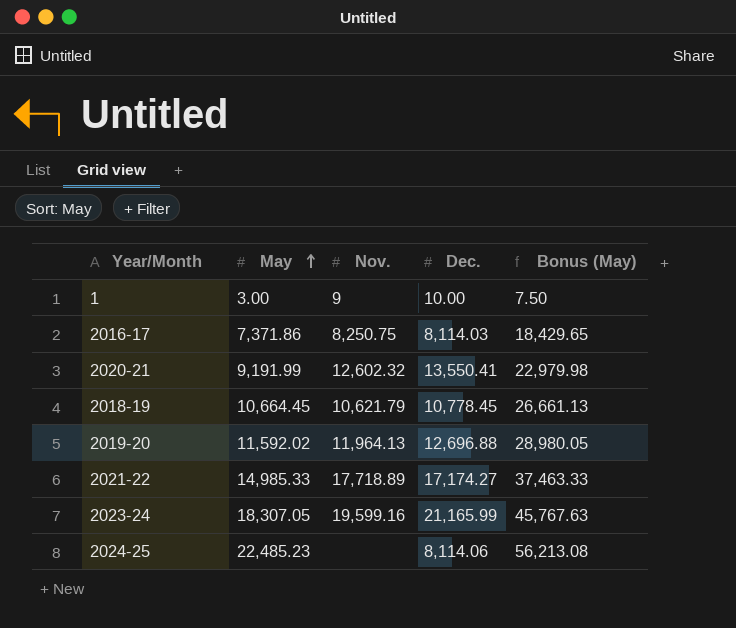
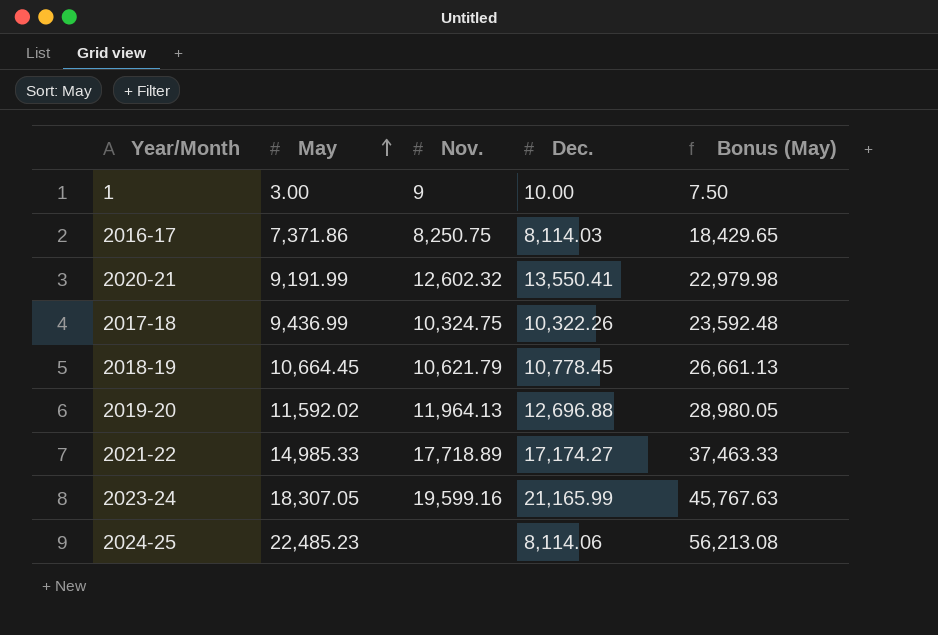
row 2017-18: none -> 9,436.99 | 10,324.75 | 10,322.26 | 23,592.48

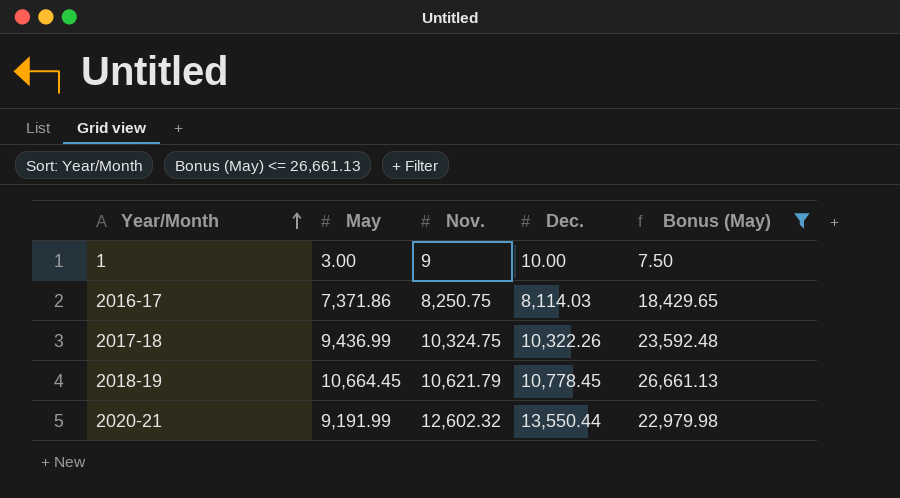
filter: none -> Bonus (May) <= 26,661.13
row order: May ascending -> Year/Month ascending
2020-21 | Dec.: 13,550.41 -> 13,550.44

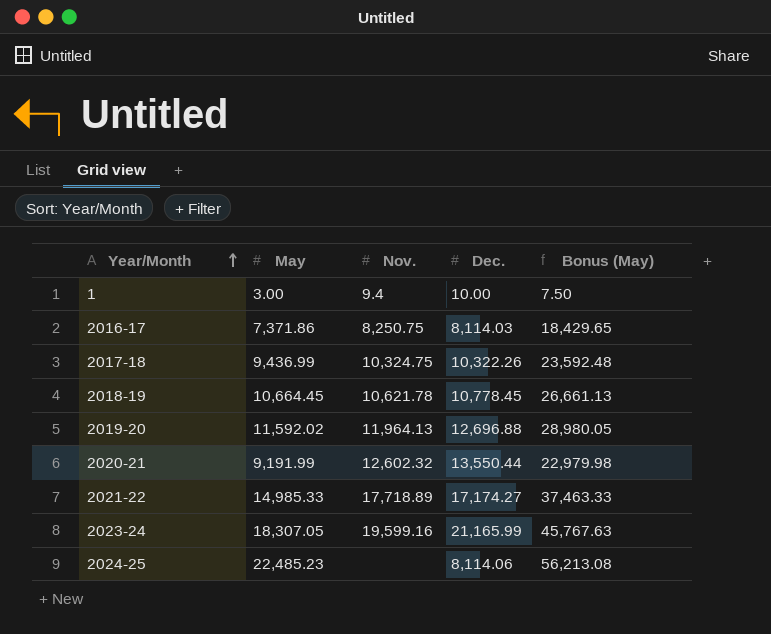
filter: Bonus (May) <= 26,661.13 -> none
1 | Nov.: 9 -> 9.4
2018-19 | Nov.: 10,621.79 -> 10,621.78

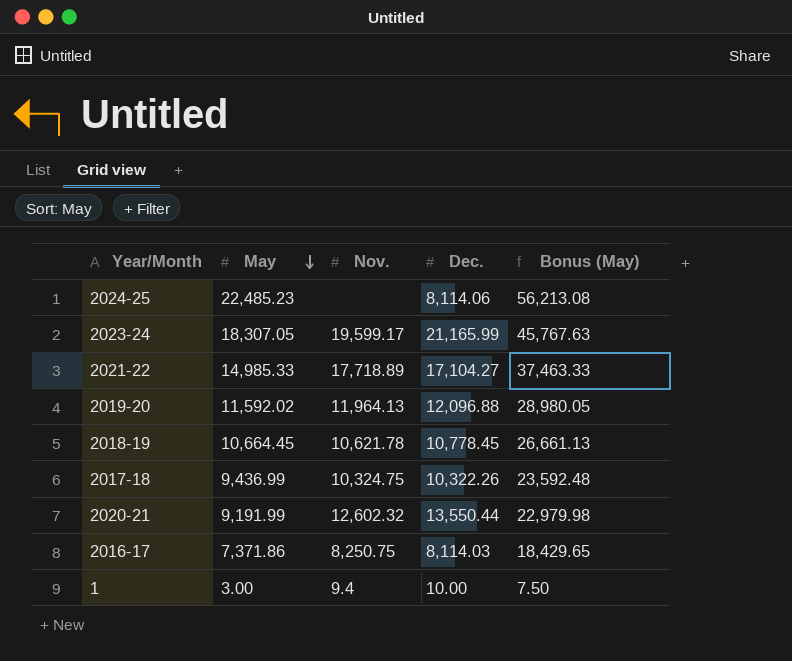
row order: Year/Month ascending -> May descending
2023-24 | Nov.: 19,599.16 -> 19,599.17
2021-22 | Dec.: 17,174.27 -> 17,104.27
2019-20 | Dec.: 12,696.88 -> 12,096.88

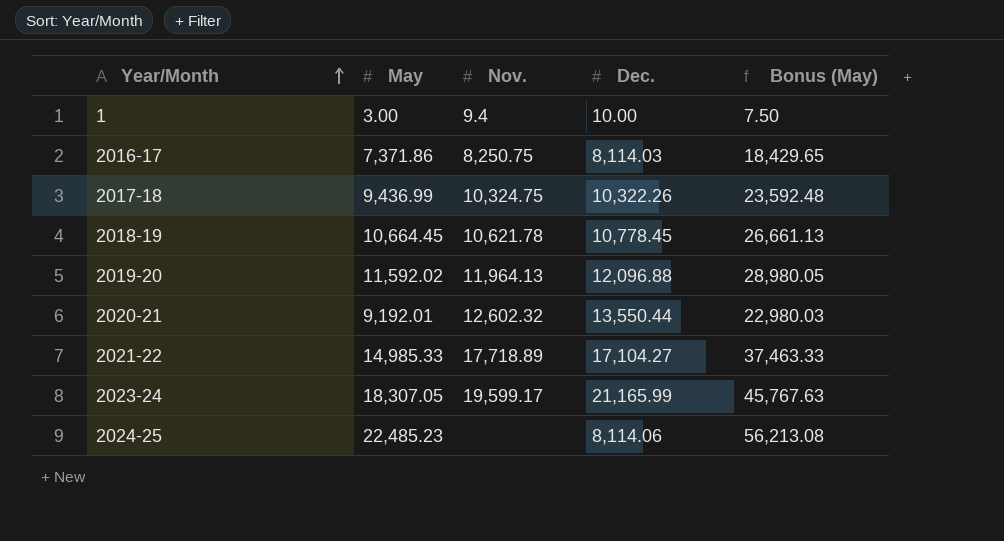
row order: May descending -> Year/Month ascending
2020-21 | May: 9,191.99 -> 9,192.01
2020-21 | Bonus (May): 22,979.98 -> 22,980.03

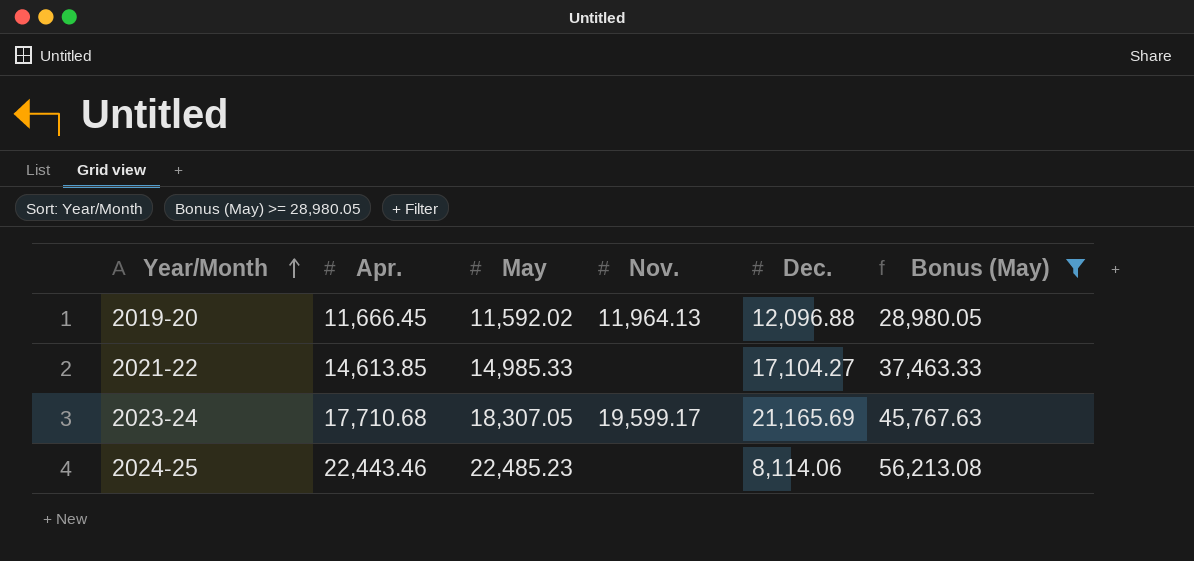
filter: none -> Bonus (May) >= 28,980.05
column Apr. | position: none -> 2
2021-22 | Nov.: 17,718.89 -> none
2023-24 | Dec.: 21,165.99 -> 21,165.69

